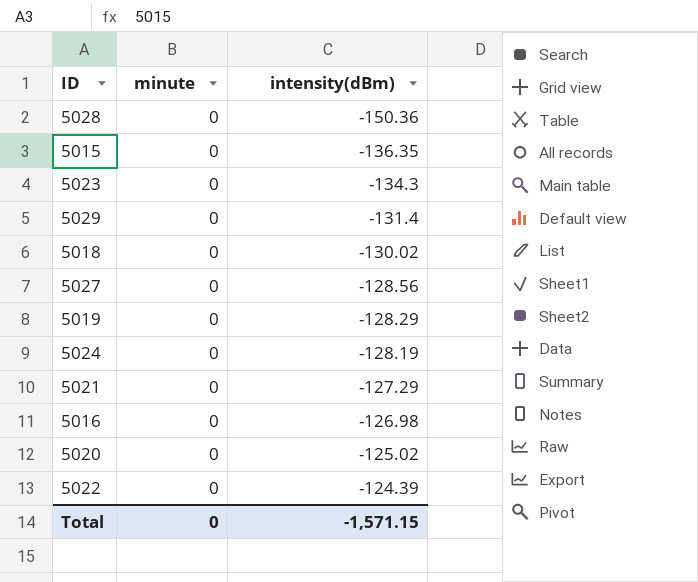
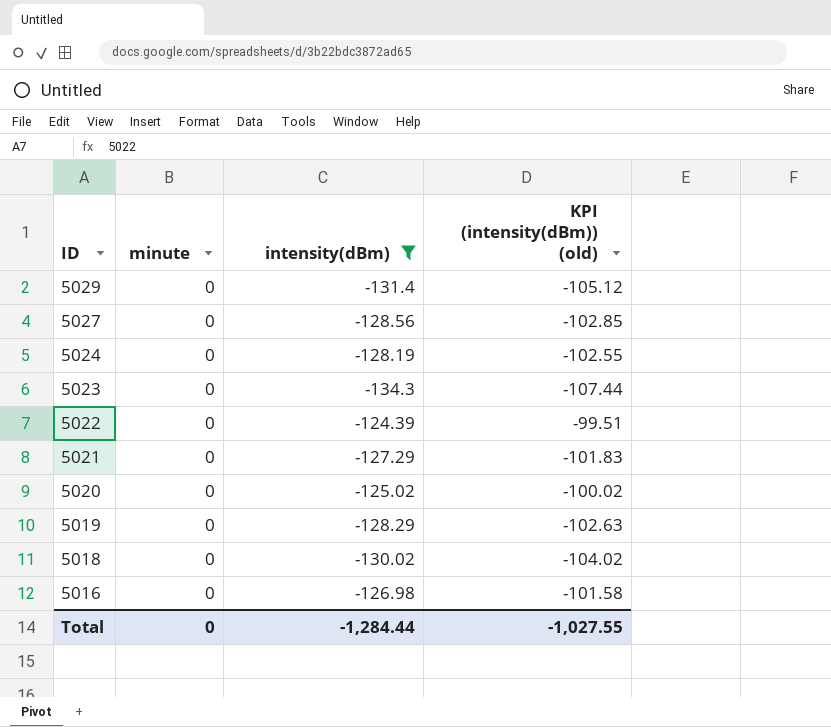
filter: none -> intensity(dBm) >= -134.3
row order: intensity(dBm) ascending -> ID descending
column KPI (intensity(dBm)) (old) | formula: none -> [intensity(dBm)] * 0.8
Total | intensity(dBm): -1,571.15 -> -1,284.44

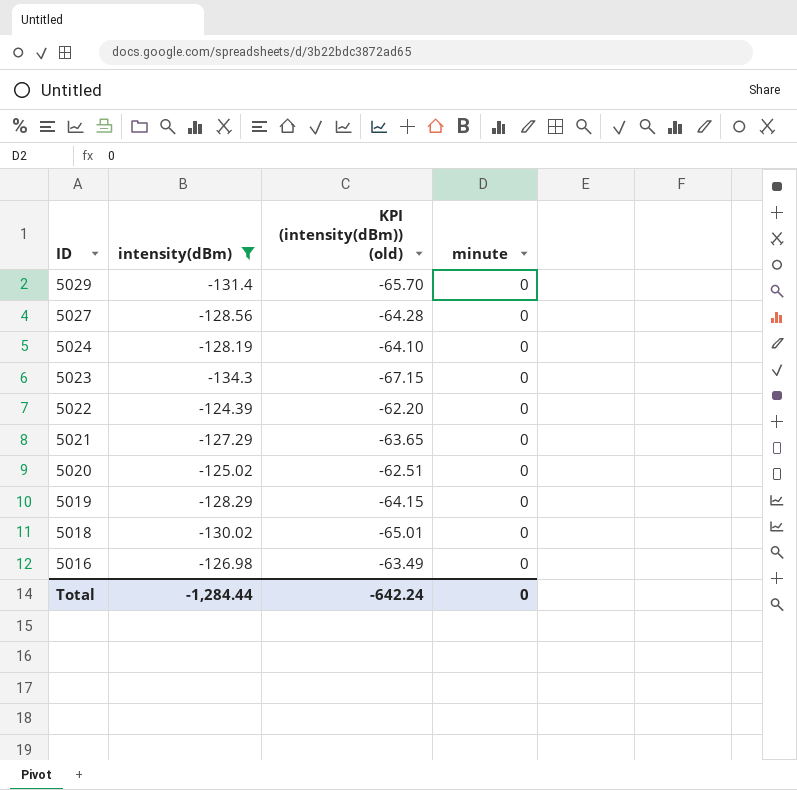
column KPI (intensity(dBm)) (old) | formula: [intensity(dBm)] * 0.8 -> [intensity(dBm)] * 0.5
column minute | position: 2 -> 4
Total | KPI (intensity(dBm)) (old): -1,027.55 -> -642.24

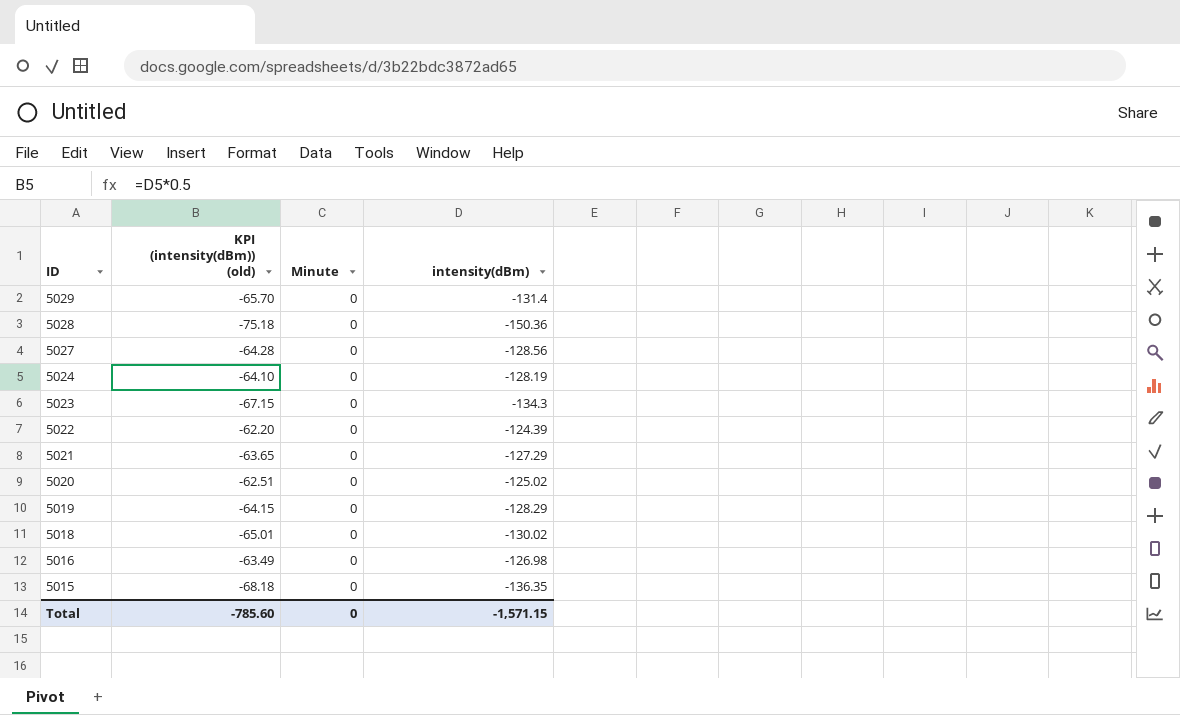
filter: intensity(dBm) >= -134.3 -> none
column name: minute -> Minute
column intensity(dBm) | position: 2 -> 4
Total | KPI (intensity(dBm)) (old): -642.24 -> -785.60
Total | intensity(dBm): -1,284.44 -> -1,571.15

